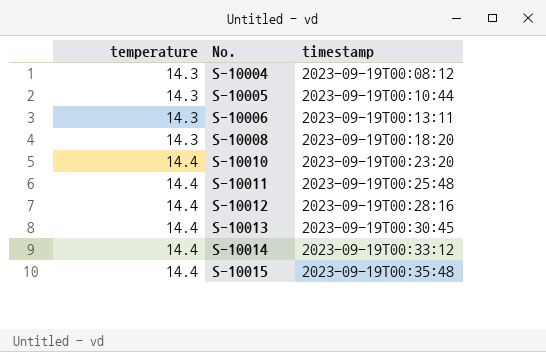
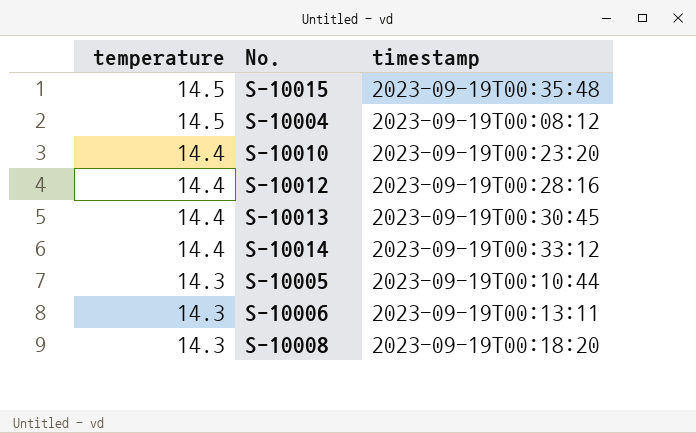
row order: temperature ascending -> temperature descending
row S-10011: 14.4 | 2023-09-19T00:25:48 -> none
S-10015 | temperature: 14.4 -> 14.5
S-10004 | temperature: 14.3 -> 14.5

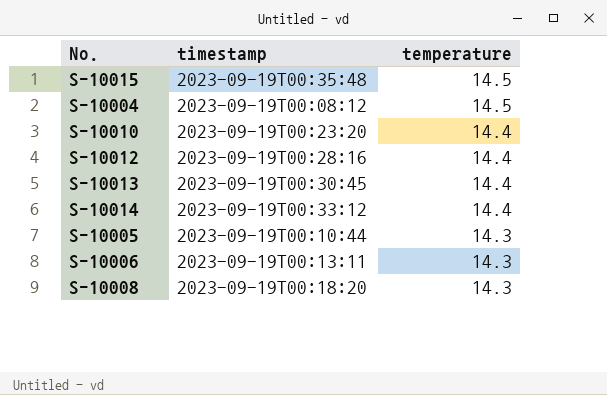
column temperature | position: 1 -> 3

